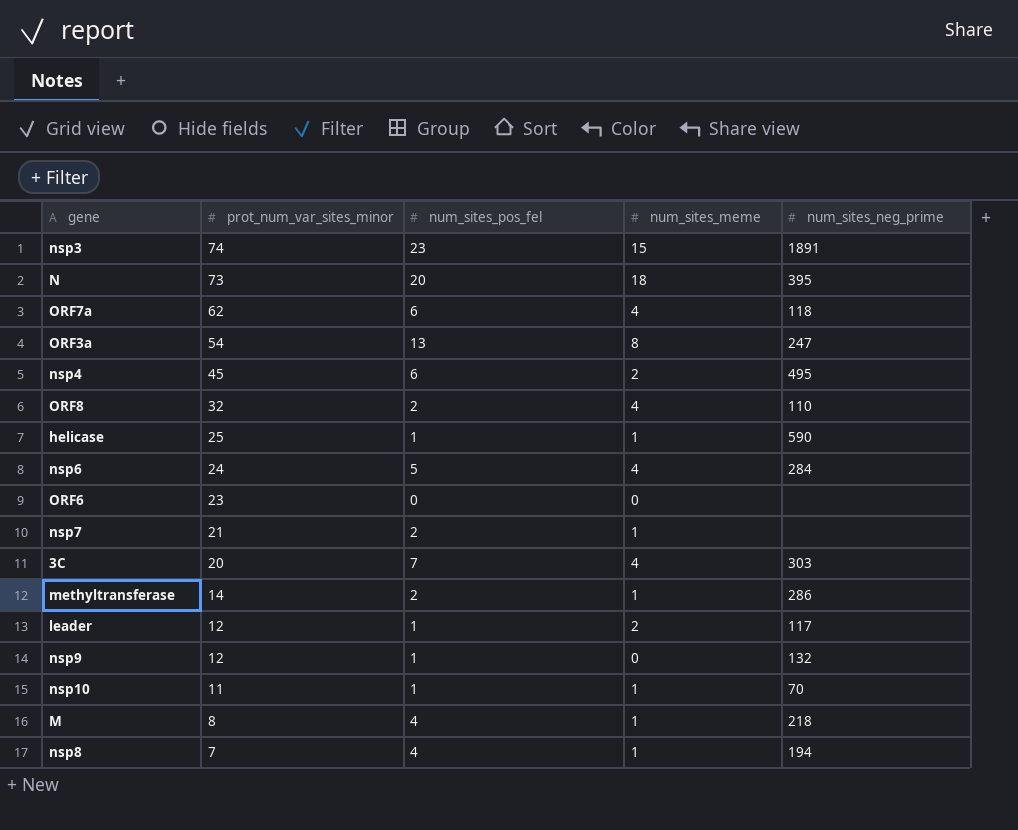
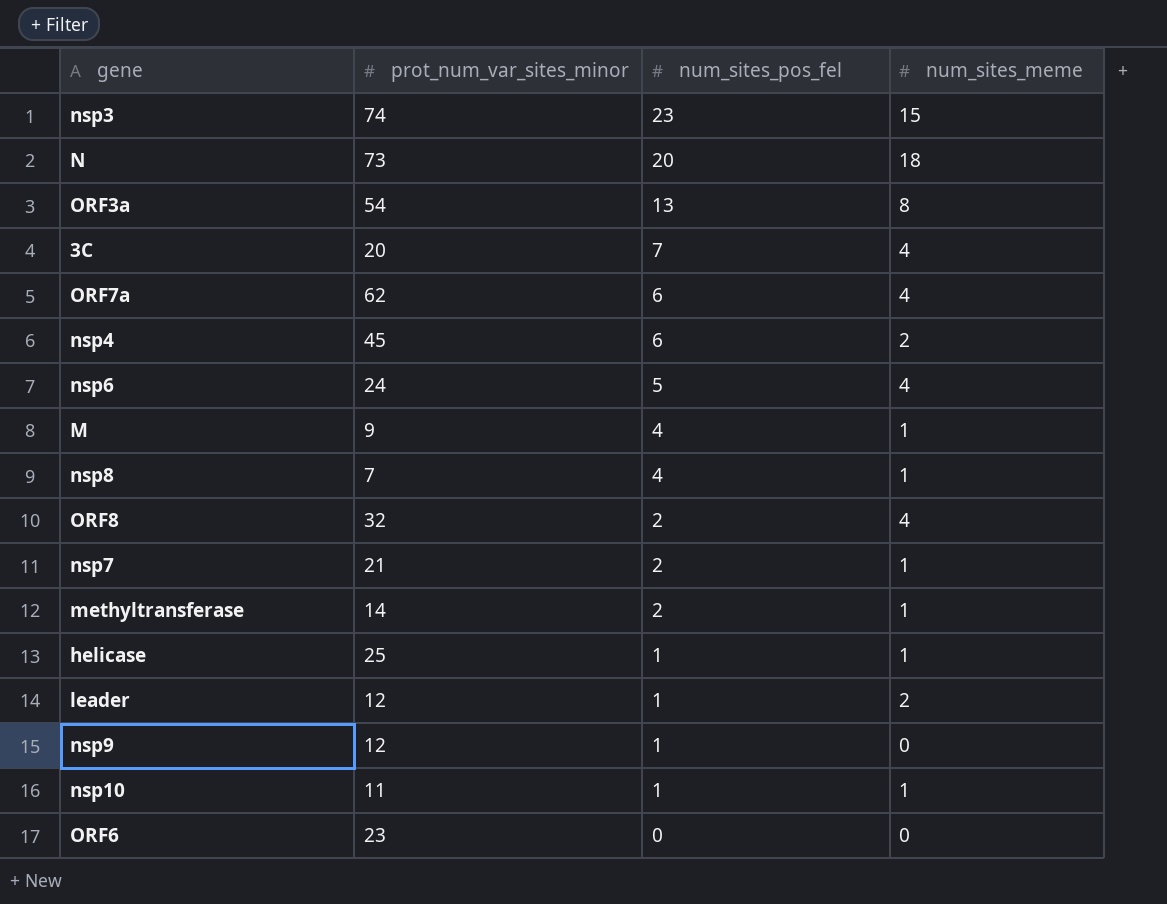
row order: prot_num_var_sites_minor descending -> num_sites_pos_fel descending
column num_sites_neg_prime | position: 5 -> none
M | prot_num_var_sites_minor: 8 -> 9

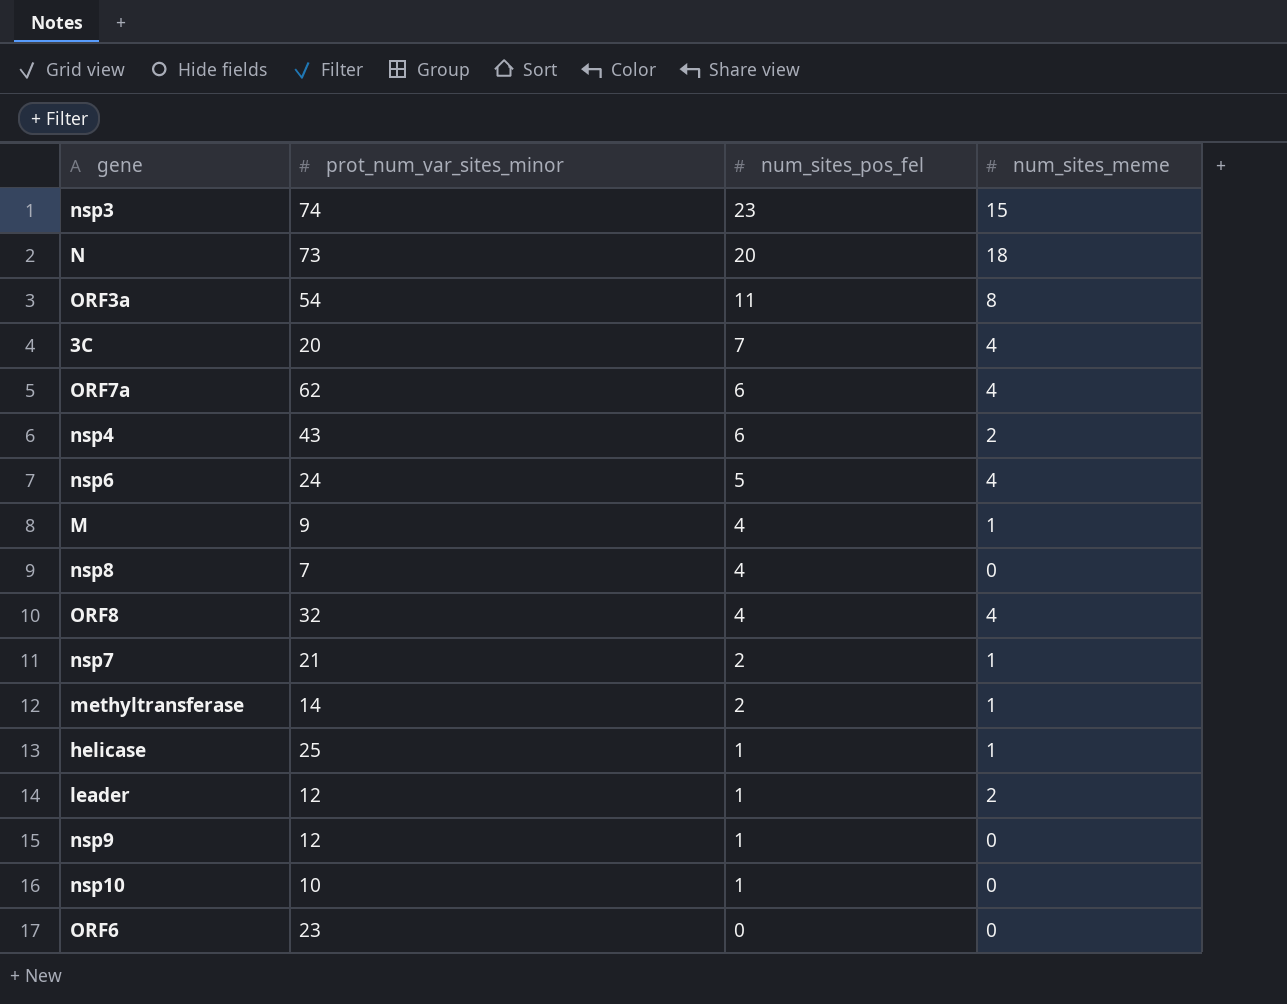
ORF3a | num_sites_pos_fel: 13 -> 11
nsp4 | prot_num_var_sites_minor: 45 -> 43
nsp8 | num_sites_meme: 1 -> 0
ORF8 | num_sites_pos_fel: 2 -> 4
nsp10 | prot_num_var_sites_minor: 11 -> 10
nsp10 | num_sites_meme: 1 -> 0

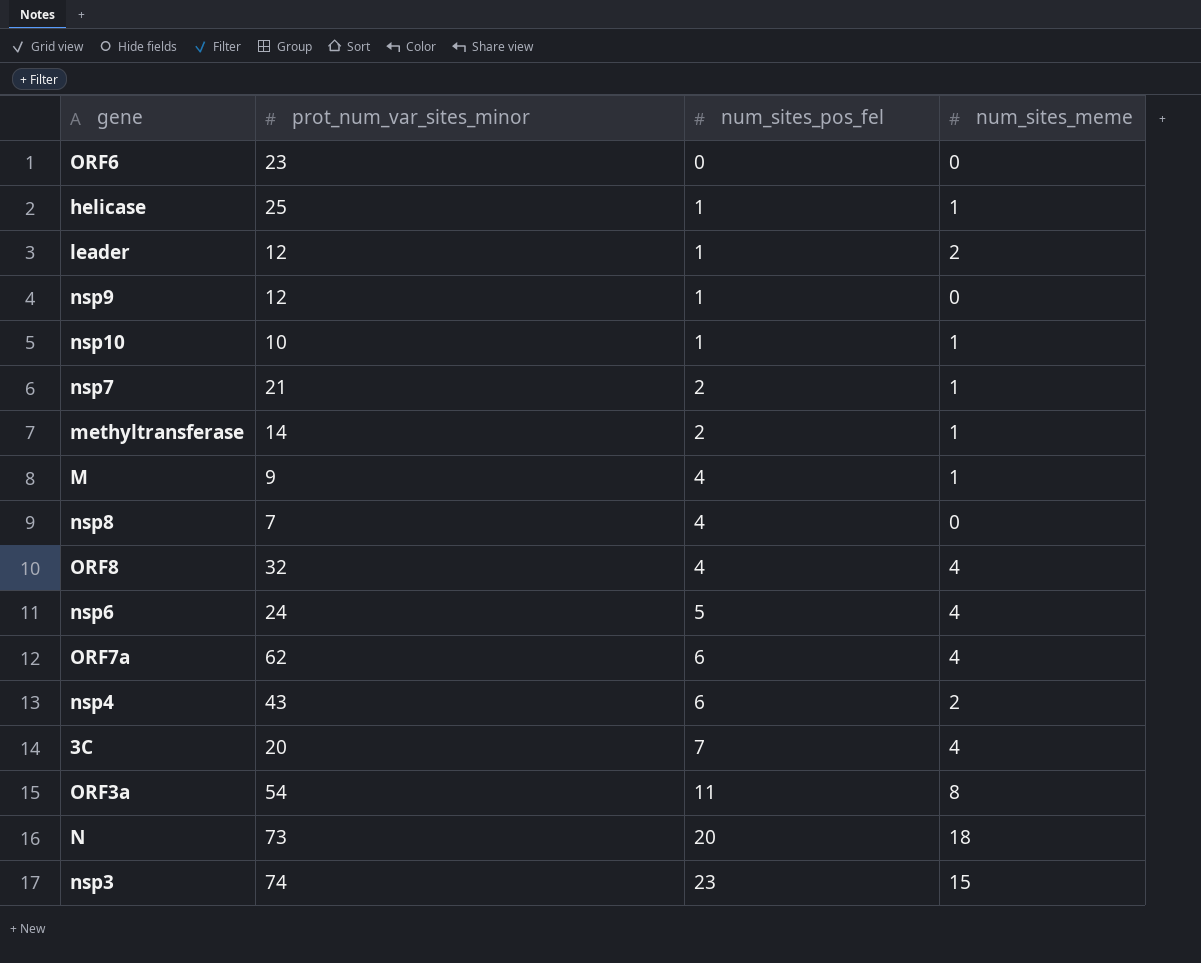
row order: num_sites_pos_fel descending -> num_sites_pos_fel ascending
nsp10 | num_sites_meme: 0 -> 1

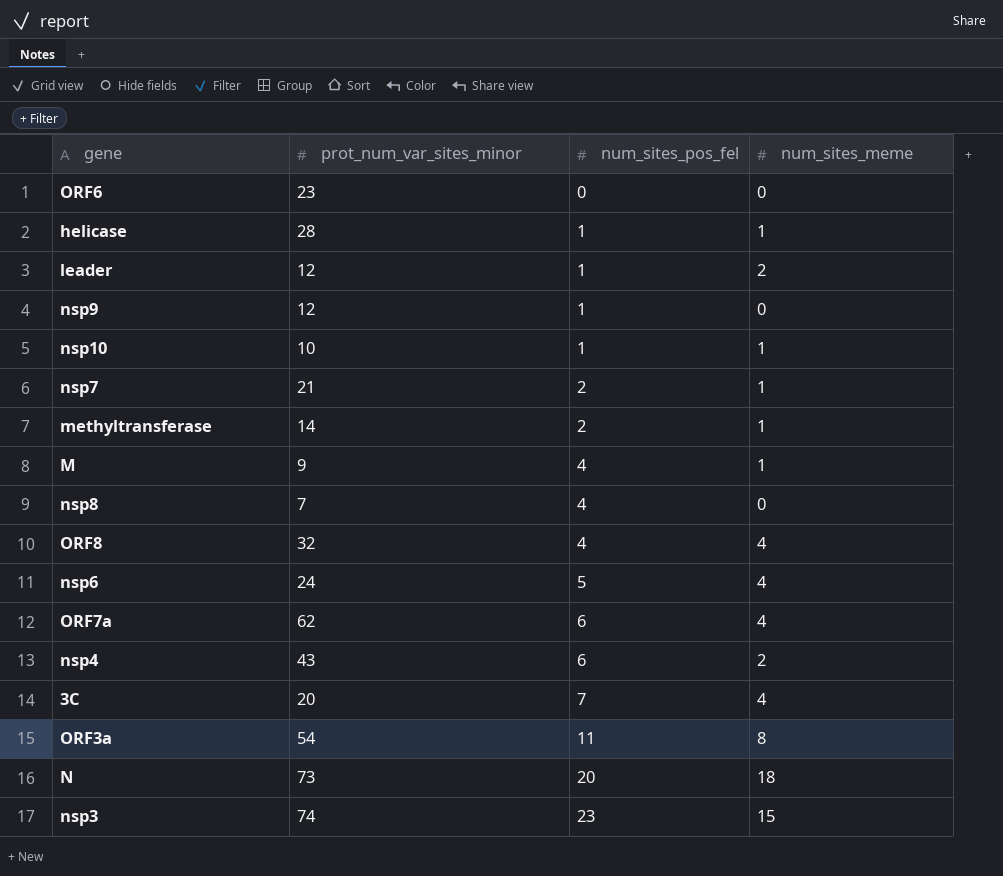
helicase | prot_num_var_sites_minor: 25 -> 28

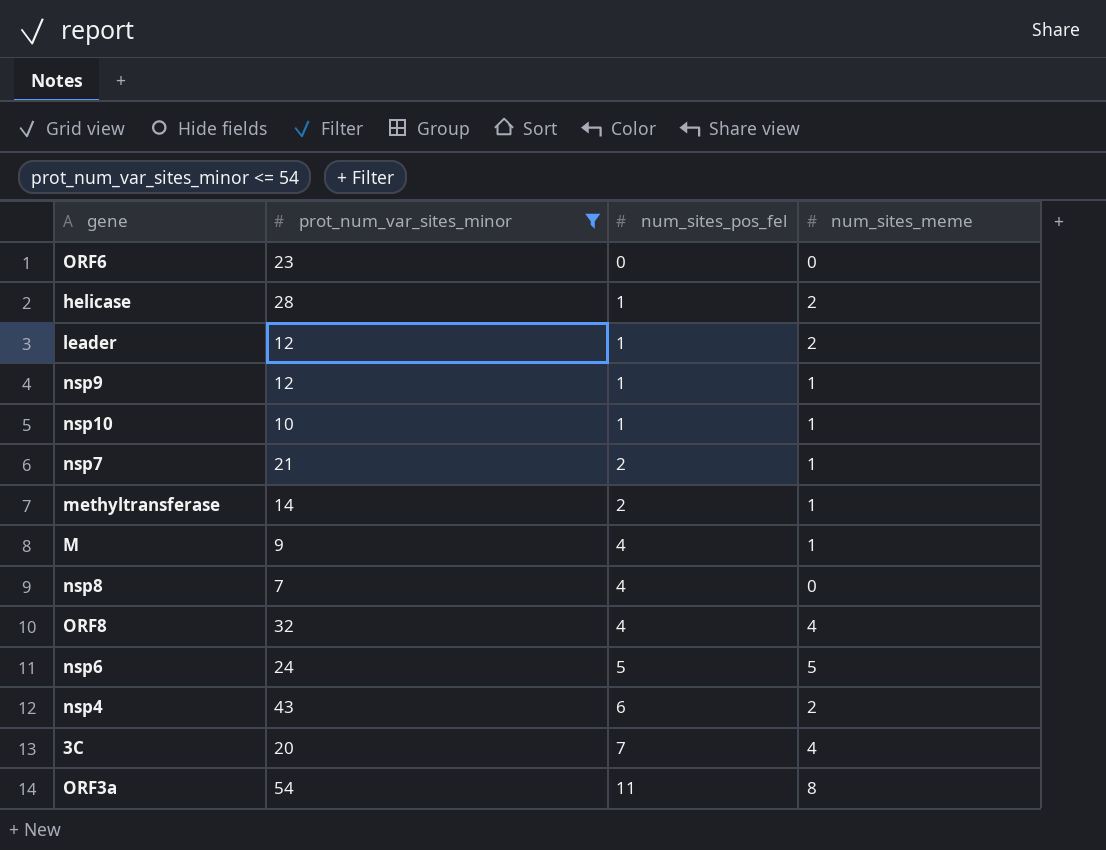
filter: none -> prot_num_var_sites_minor <= 54
helicase | num_sites_meme: 1 -> 2
nsp9 | num_sites_meme: 0 -> 1
nsp6 | num_sites_meme: 4 -> 5

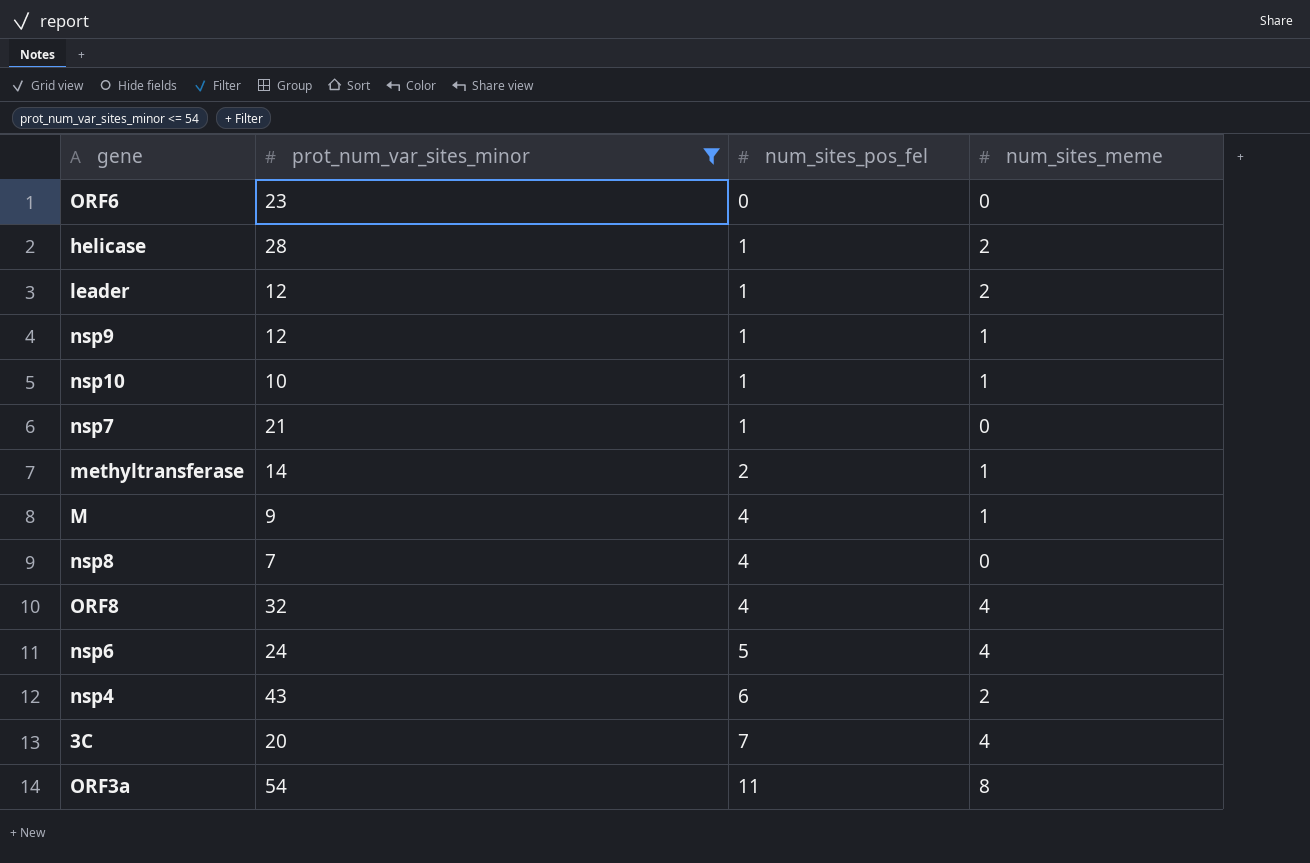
nsp7 | num_sites_pos_fel: 2 -> 1
nsp7 | num_sites_meme: 1 -> 0
nsp6 | num_sites_meme: 5 -> 4

